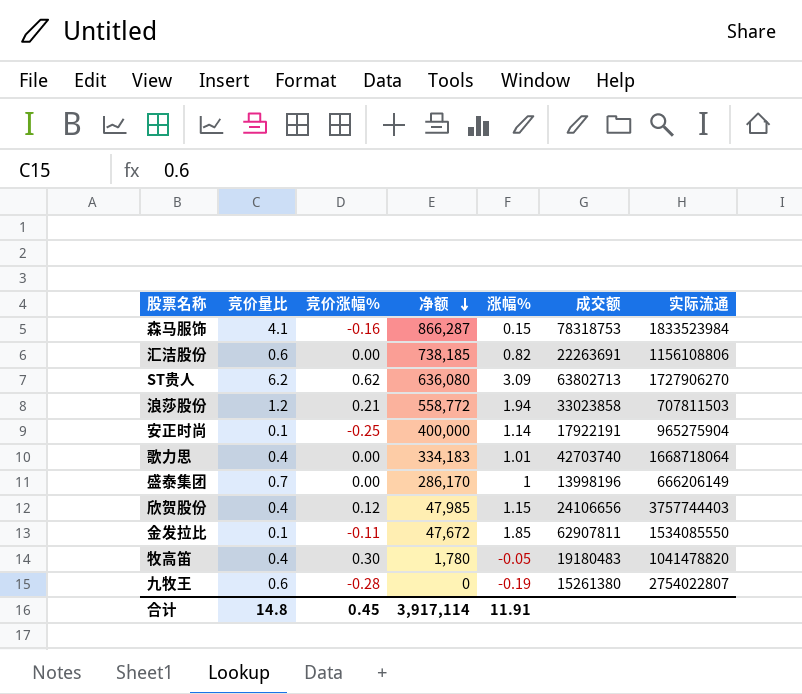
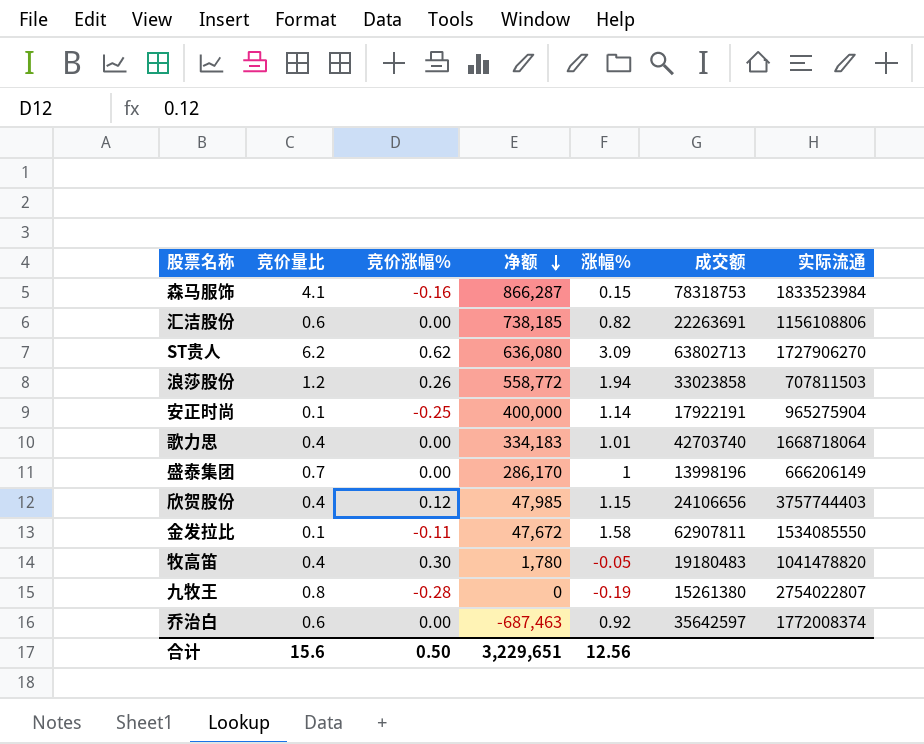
浪莎股份 | 竞价涨幅%: 0.21 -> 0.26
金发拉比 | 涨幅%: 1.85 -> 1.58
九牧王 | 竞价量比: 0.6 -> 0.8
row 乔治白: none -> 0.6 | 0.00 | -687,463 | 0.92 | 35642597 | 1772008374
合计 | 竞价量比: 14.8 -> 15.6
合计 | 竞价涨幅%: 0.45 -> 0.50
合计 | 净额: 3,917,114 -> 3,229,651
合计 | 涨幅%: 11.91 -> 12.56

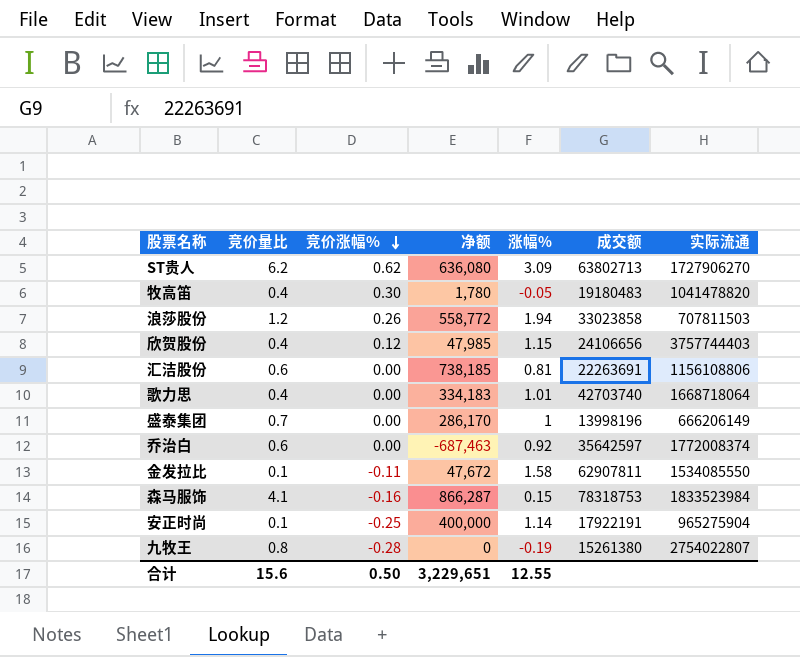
row order: 净额 descending -> 竞价涨幅% descending
汇洁股份 | 涨幅%: 0.82 -> 0.81
合计 | 涨幅%: 12.56 -> 12.55

